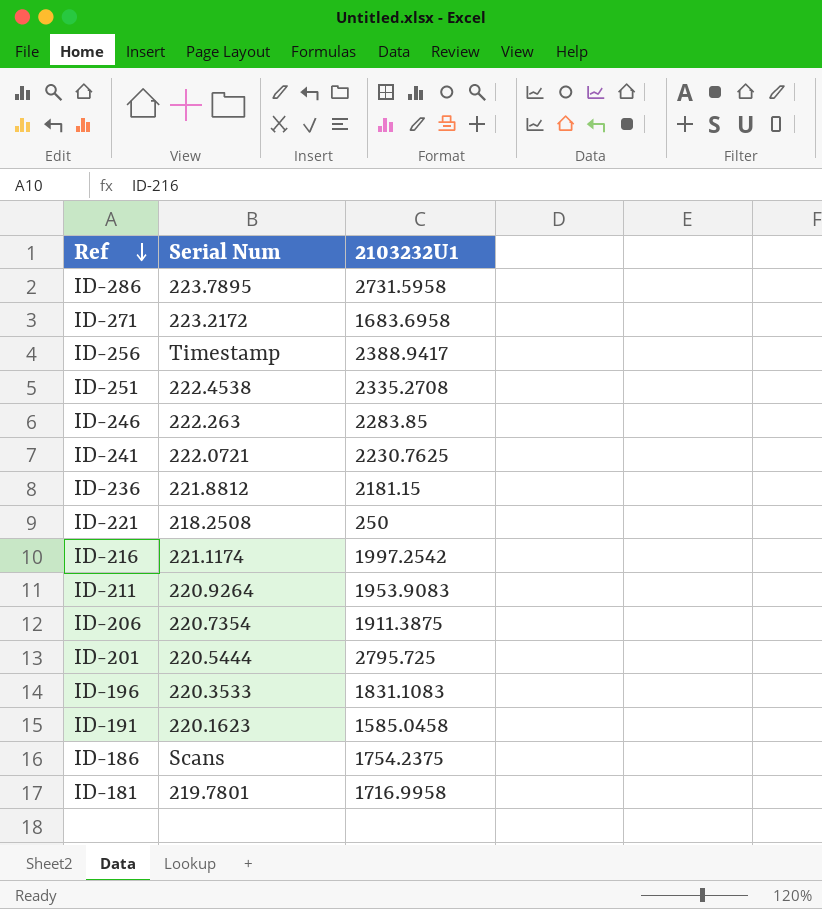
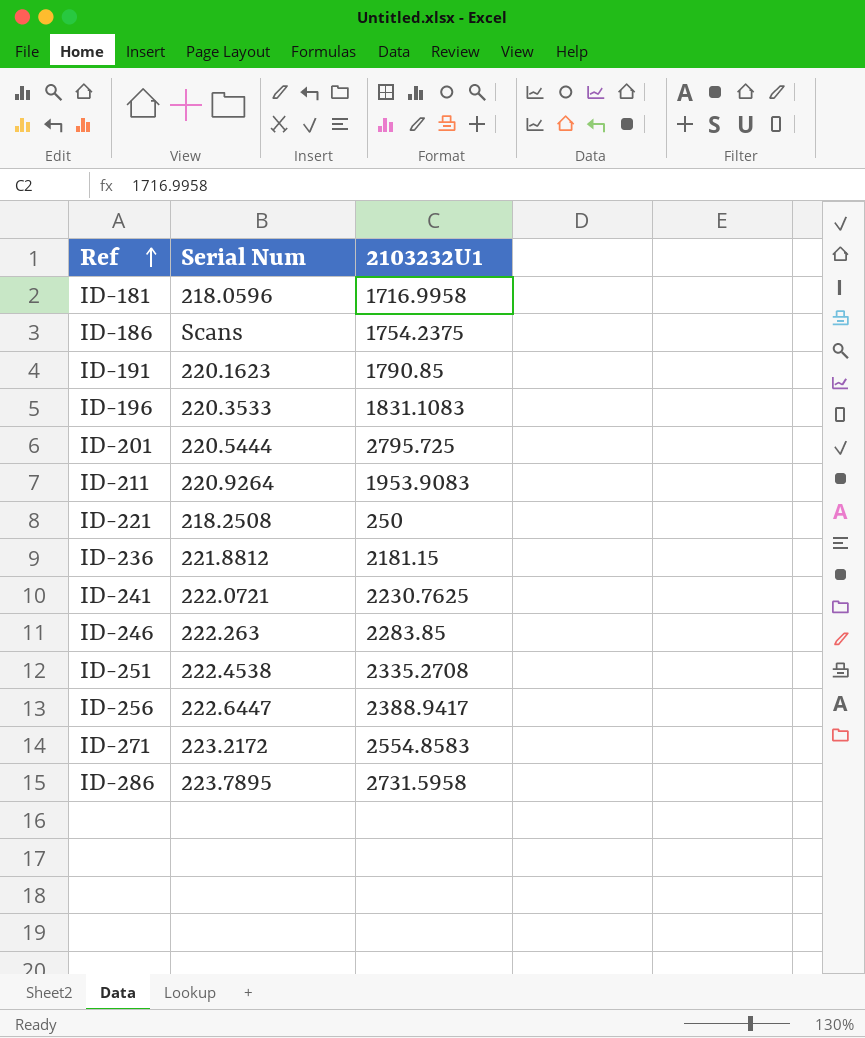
row order: Ref descending -> Ref ascending
row ID-216: 221.1174 | 1997.2542 -> none
row ID-206: 220.7354 | 1911.3875 -> none
ID-181 | Serial Num: 219.7801 -> 218.0596
ID-191 | 2103232U1: 1585.0458 -> 1790.85
ID-256 | Serial Num: Timestamp -> 222.6447
ID-271 | 2103232U1: 1683.6958 -> 2554.8583

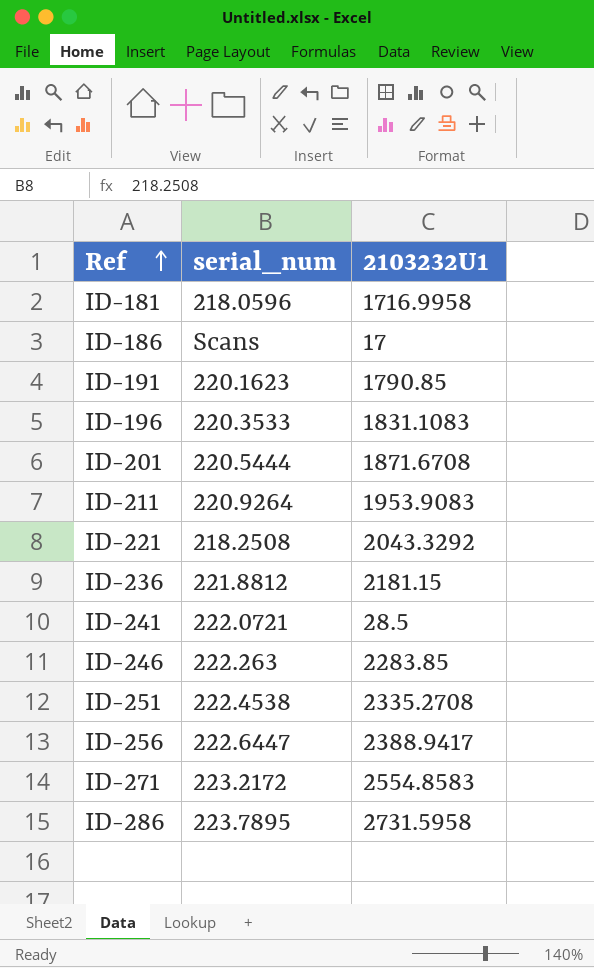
column name: Serial Num -> serial_num
ID-186 | 2103232U1: 1754.2375 -> 17
ID-201 | 2103232U1: 2795.725 -> 1871.6708
ID-221 | 2103232U1: 250 -> 2043.3292
ID-241 | 2103232U1: 2230.7625 -> 28.5

